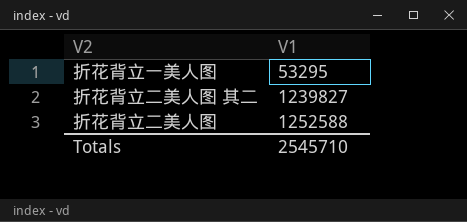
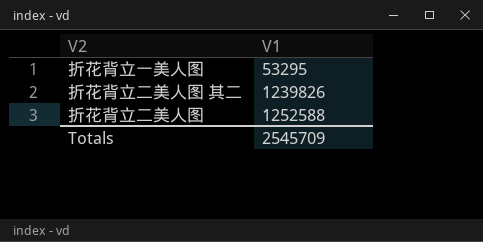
折花背立二美人图 其二 | V1: 1239827 -> 1239826
Totals | V1: 2545710 -> 2545709

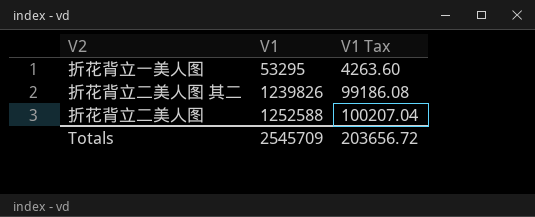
column V1 Tax | formula: none -> [V1] * 0.08

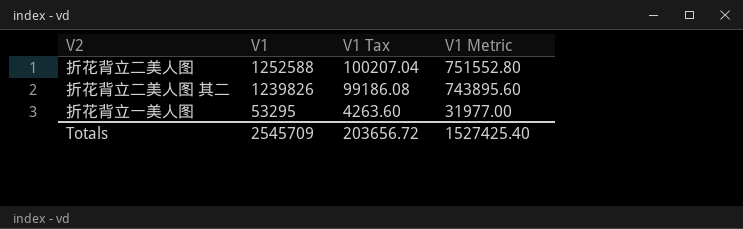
row order: V1 ascending -> V1 descending
column V1 Metric | formula: none -> [V1] * 0.6

